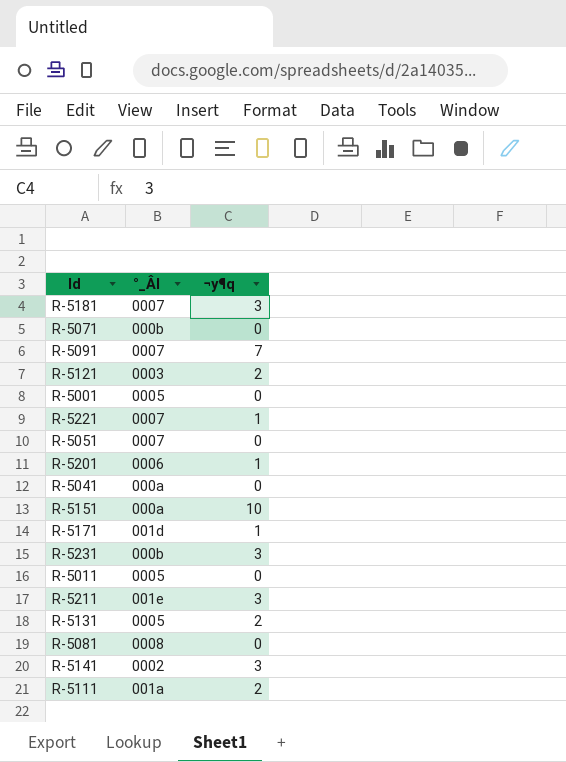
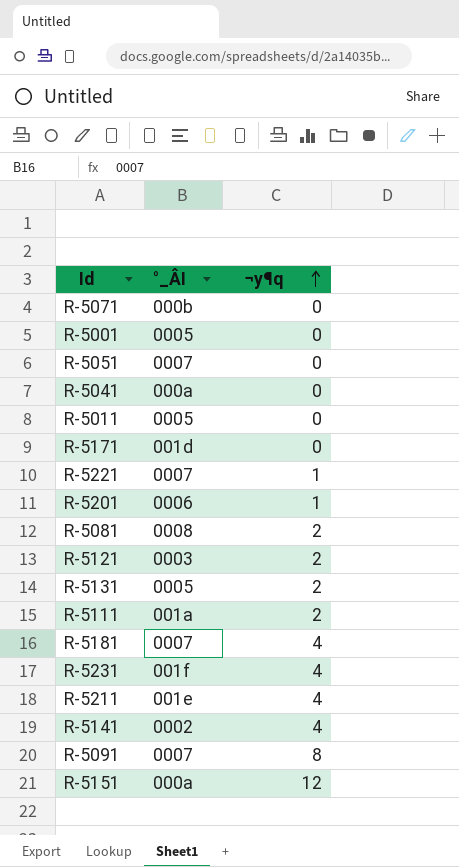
row order: none -> ¬y¶q ascending
R-5171 | ¬y¶q: 1 -> 0
R-5081 | ¬y¶q: 0 -> 2
R-5181 | ¬y¶q: 3 -> 4
R-5231 | °_ÂI: 000b -> 001f
R-5231 | ¬y¶q: 3 -> 4
R-5211 | ¬y¶q: 3 -> 4
R-5141 | ¬y¶q: 3 -> 4
R-5091 | ¬y¶q: 7 -> 8
R-5151 | ¬y¶q: 10 -> 12

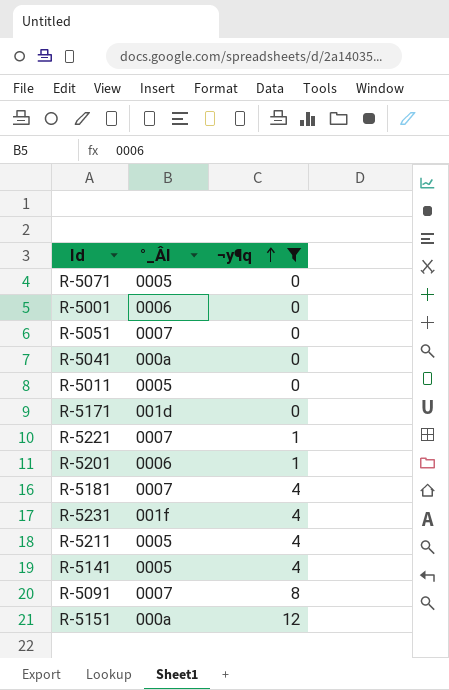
filter: none -> ¬y¶q != 2
R-5071 | °_ÂI: 000b -> 0005
R-5001 | °_ÂI: 0005 -> 0006
R-5211 | °_ÂI: 001e -> 0005
R-5141 | °_ÂI: 0002 -> 0005

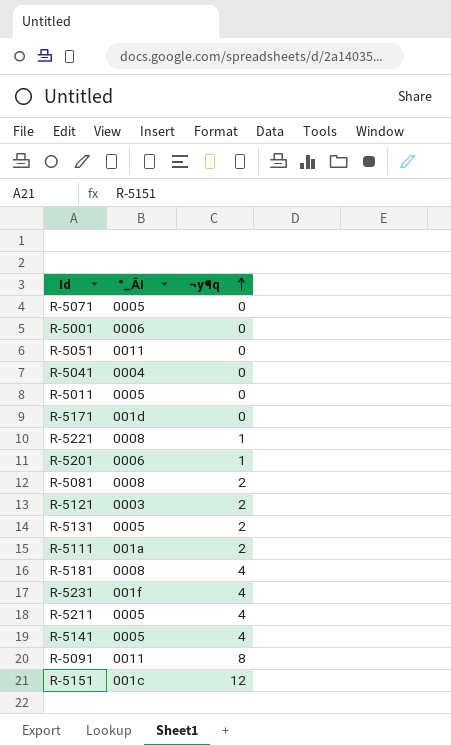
filter: ¬y¶q != 2 -> none
R-5051 | °_ÂI: 0007 -> 0011
R-5041 | °_ÂI: 000a -> 0004
R-5221 | °_ÂI: 0007 -> 0008
R-5181 | °_ÂI: 0007 -> 0008
R-5091 | °_ÂI: 0007 -> 0011
R-5151 | °_ÂI: 000a -> 001c

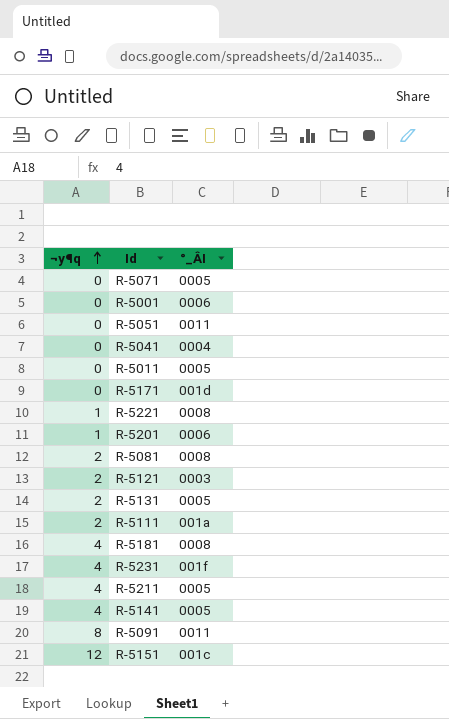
column ¬y¶q | position: 3 -> 1

